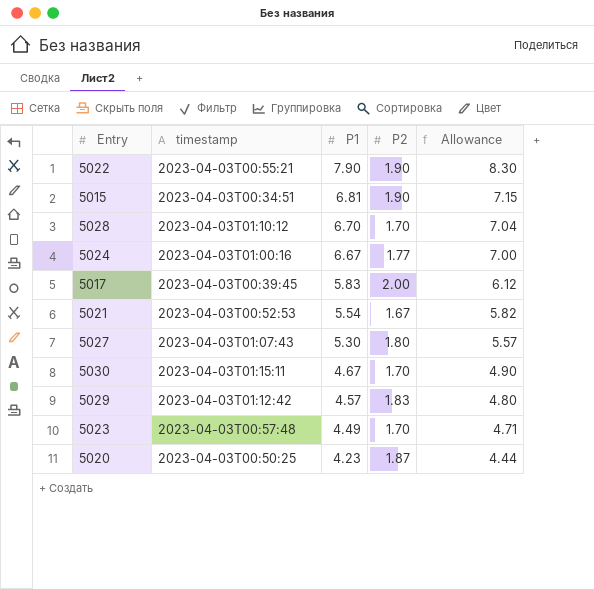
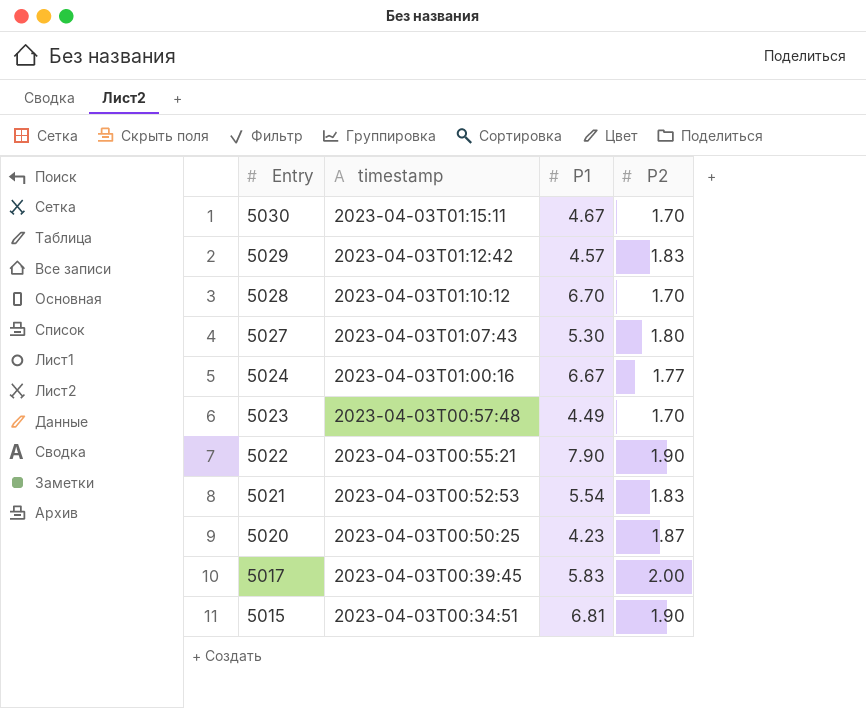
row order: P1 descending -> Entry descending
column Allowance | formula: [P1] * 1.05 -> none
5021 | P2: 1.67 -> 1.83

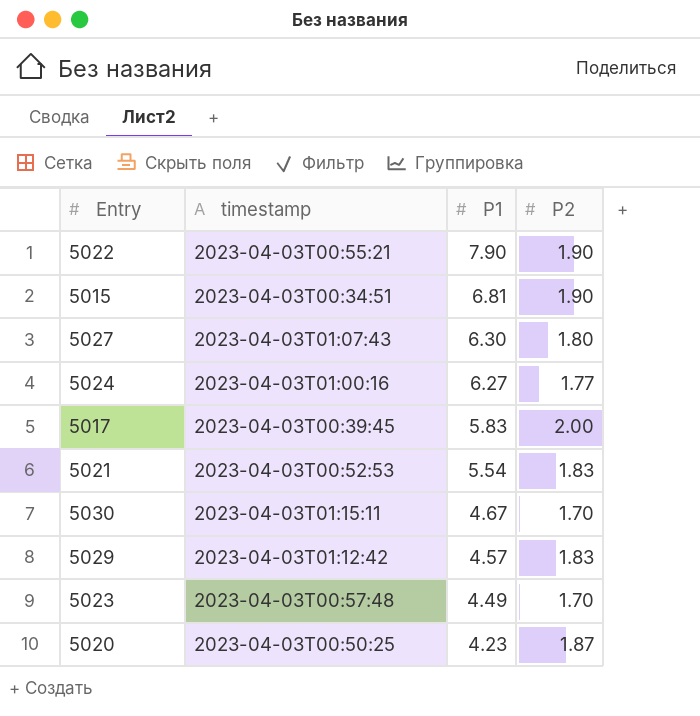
row order: Entry descending -> P1 descending
row 5028: 2023-04-03T01:10:12 | 6.70 | 1.70 -> none
5027 | P1: 5.30 -> 6.30
5024 | P1: 6.67 -> 6.27

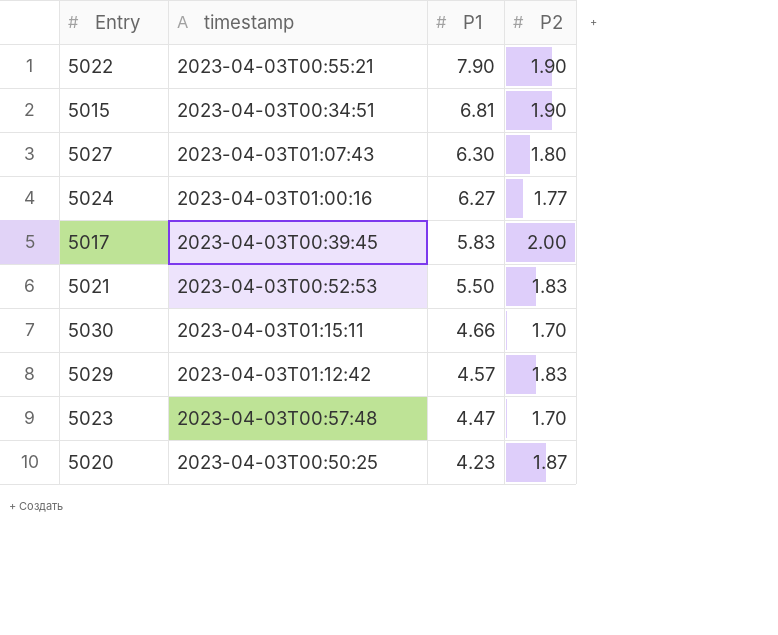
5021 | P1: 5.54 -> 5.50
5030 | P1: 4.67 -> 4.66
5023 | P1: 4.49 -> 4.47

